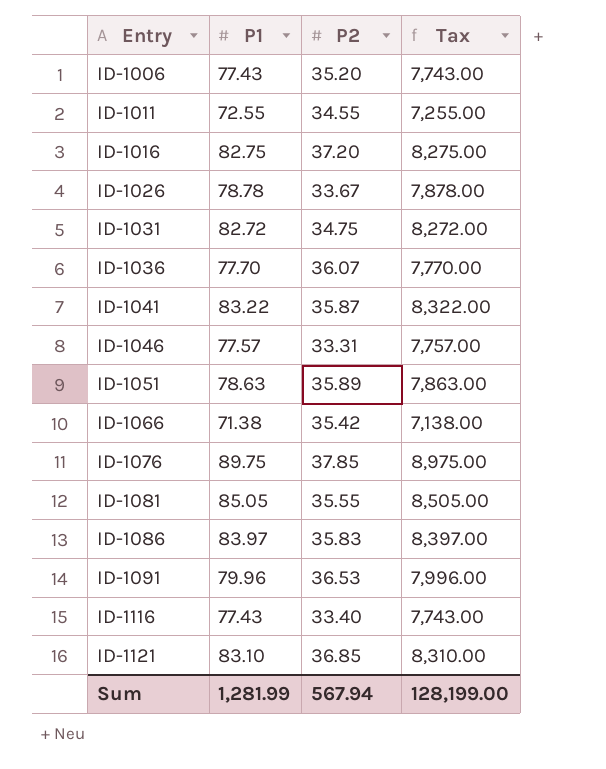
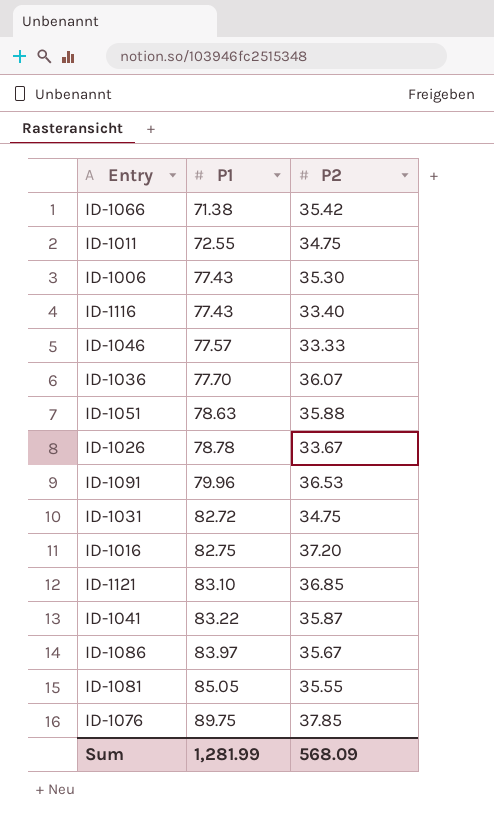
row order: Entry ascending -> P1 ascending
column Tax | formula: [P1] * 100 -> none
ID-1011 | P2: 34.55 -> 34.75
ID-1006 | P2: 35.20 -> 35.30
ID-1046 | P2: 33.31 -> 33.33
ID-1051 | P2: 35.89 -> 35.88
ID-1086 | P2: 35.83 -> 35.67
Sum | P2: 567.94 -> 568.09

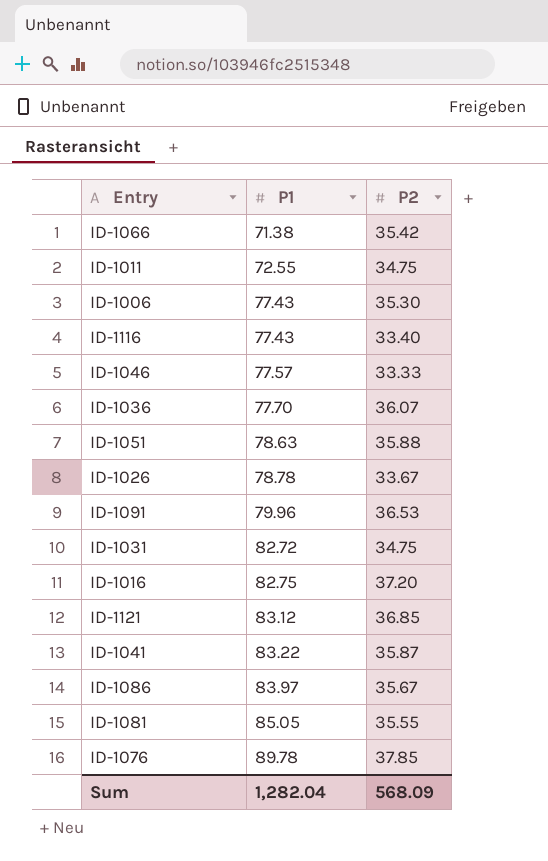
ID-1121 | P1: 83.10 -> 83.12
ID-1076 | P1: 89.75 -> 89.78
Sum | P1: 1,281.99 -> 1,282.04

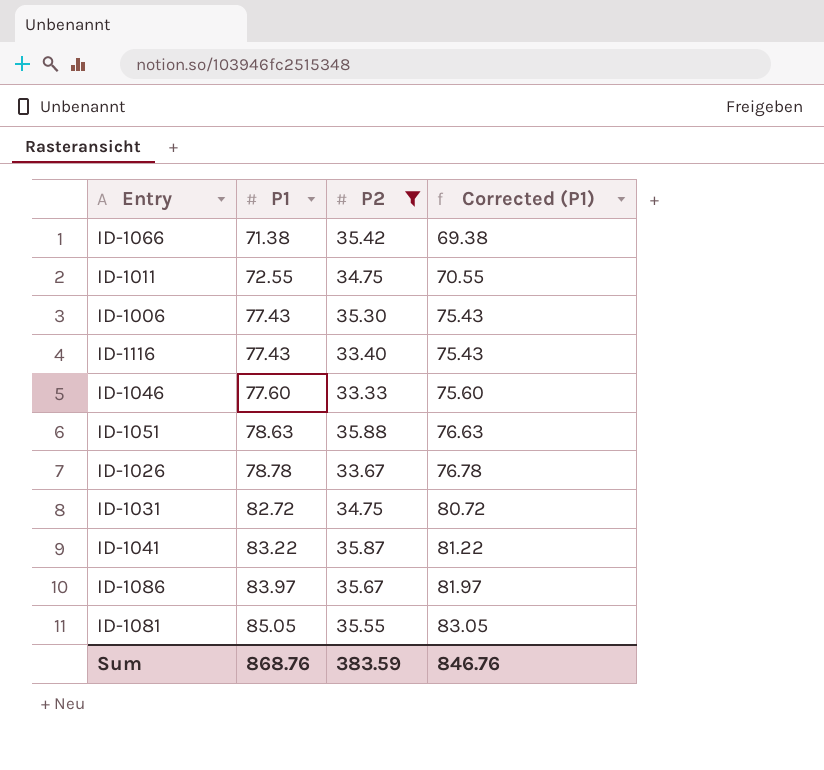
filter: none -> P2 <= 35.88
column Corrected (P1) | formula: none -> [P1] - 2
ID-1046 | P1: 77.57 -> 77.60
Sum | P1: 1,282.04 -> 868.76
Sum | P2: 568.09 -> 383.59

